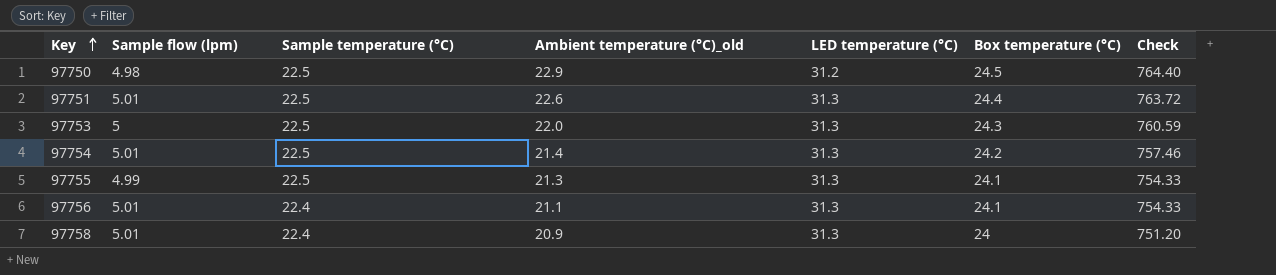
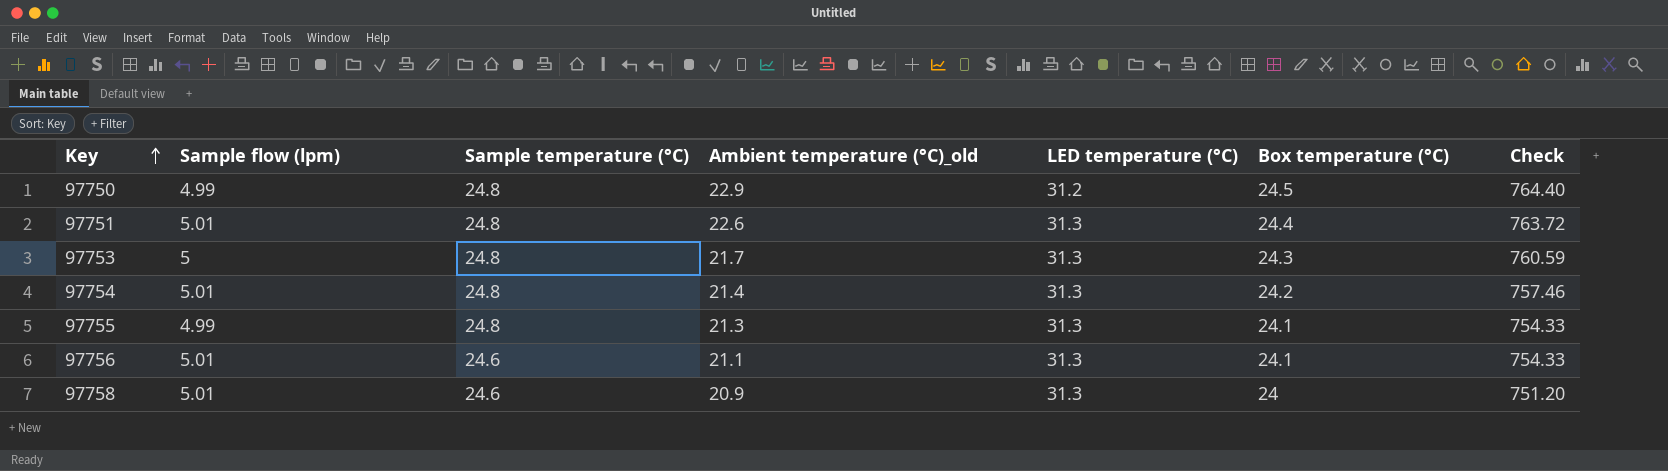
97750 | Sample flow (lpm): 4.98 -> 4.99
97750 | Sample temperature (°C): 22.5 -> 24.8
97751 | Sample temperature (°C): 22.5 -> 24.8
97753 | Sample temperature (°C): 22.5 -> 24.8
97753 | Ambient temperature (°C)_old: 22.0 -> 21.7
97754 | Sample temperature (°C): 22.5 -> 24.8
97755 | Sample temperature (°C): 22.5 -> 24.8
97756 | Sample temperature (°C): 22.4 -> 24.6
97758 | Sample temperature (°C): 22.4 -> 24.6

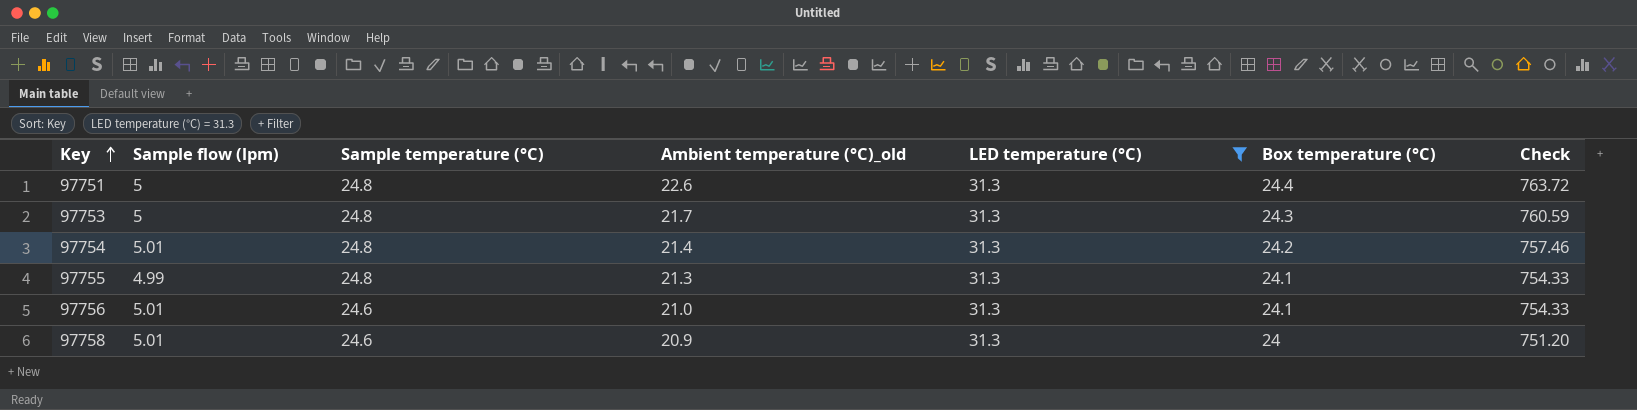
filter: none -> LED temperature (°C) = 31.3
97751 | Sample flow (lpm): 5.01 -> 5
97756 | Ambient temperature (°C)_old: 21.1 -> 21.0

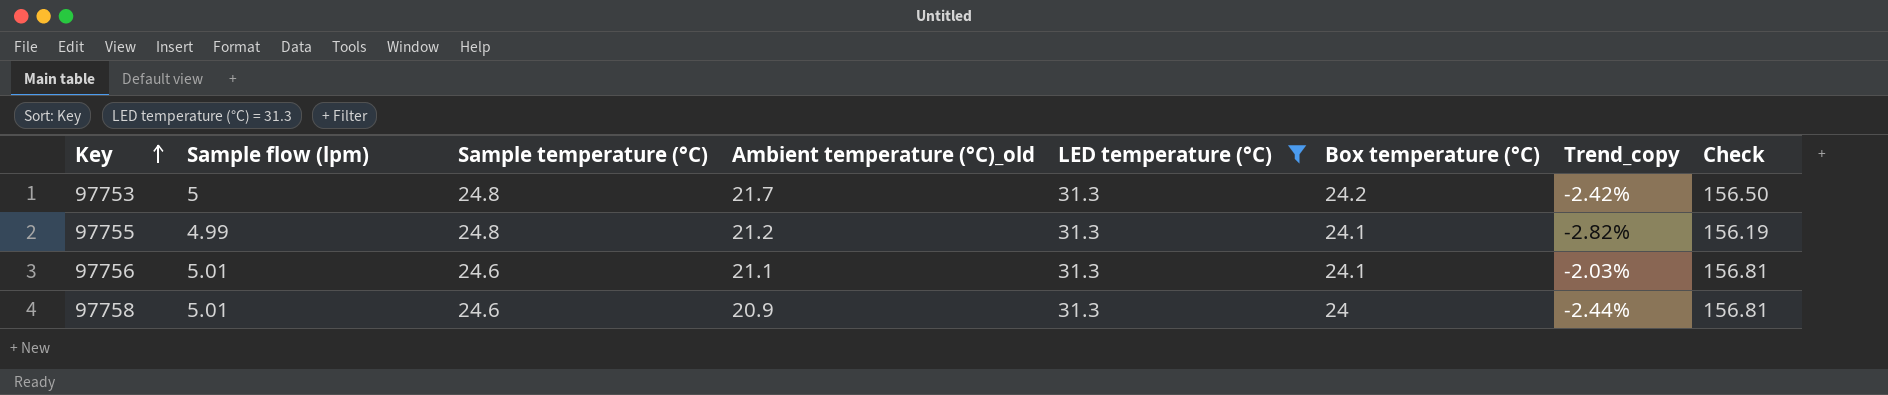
column Trend_copy | formula: none -> ([Box temperature (°C)] - [Sample temperature (°C)]) / [Sample temperature (°C)]
column Check | formula: [LED temperature (°C)] * [Box temperature (°C)] -> [Sample flow (lpm)] * [LED temperature (°C)]
row 97751: 5 | 24.8 | 22.6 | 31.3 | 24.4 | 763.72 -> none
row 97754: 5.01 | 24.8 | 21.4 | 31.3 | 24.2 | 757.46 -> none
97753 | Box temperature (°C): 24.3 -> 24.2
97755 | Ambient temperature (°C)_old: 21.3 -> 21.2
97756 | Ambient temperature (°C)_old: 21.0 -> 21.1

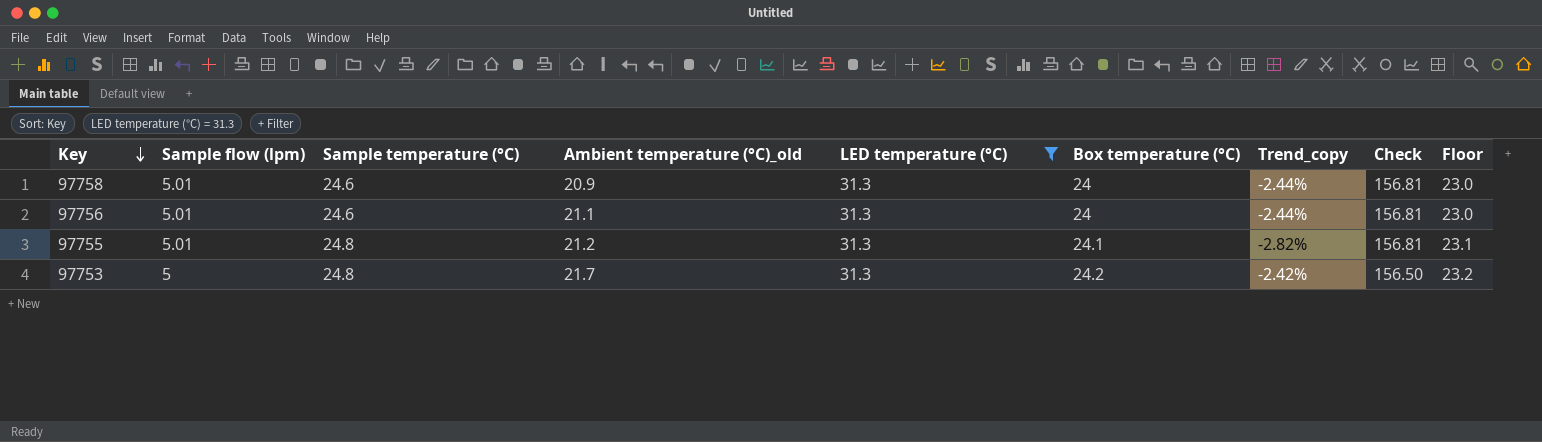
row order: Key ascending -> Key descending
column Floor | formula: none -> [Box temperature (°C)] - 1
97756 | Box temperature (°C): 24.1 -> 24
97756 | Trend_copy: -2.03% -> -2.44%
97755 | Sample flow (lpm): 4.99 -> 5.01
97755 | Check: 156.19 -> 156.81

